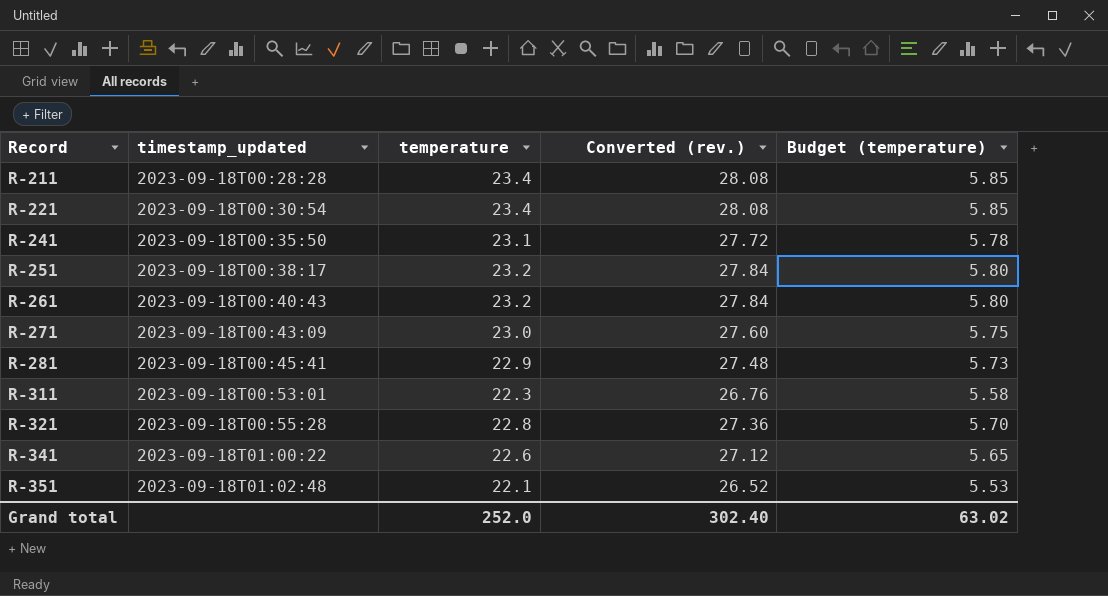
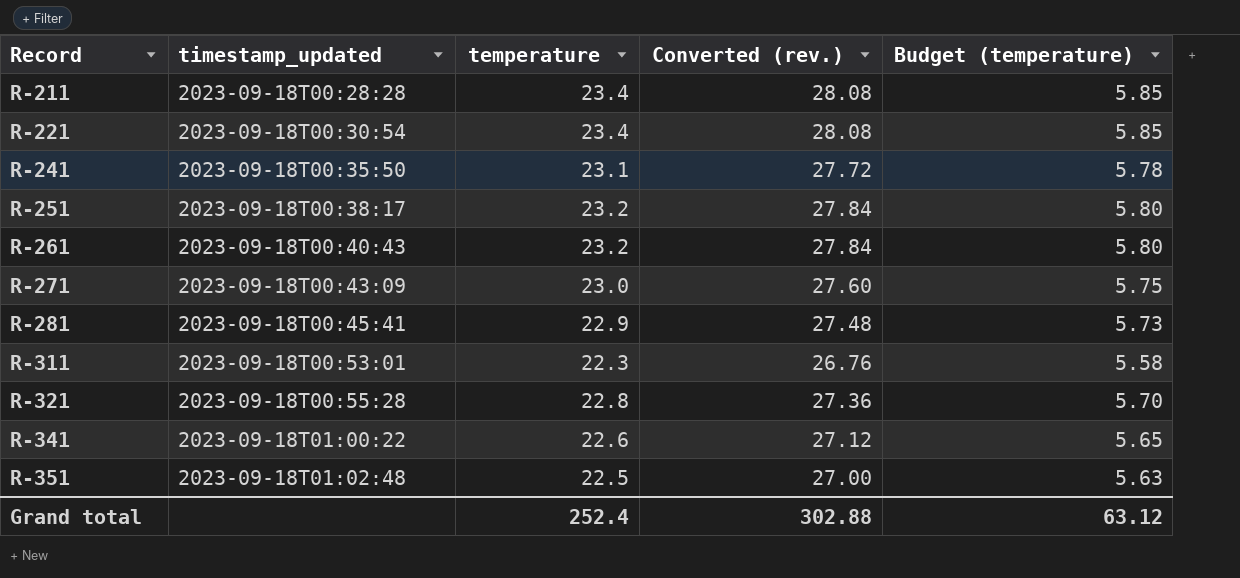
R-351 | temperature: 22.1 -> 22.5
R-351 | Converted (rev.): 26.52 -> 27.00
R-351 | Budget (temperature): 5.53 -> 5.63
Grand total | temperature: 252.0 -> 252.4
Grand total | Converted (rev.): 302.40 -> 302.88
Grand total | Budget (temperature): 63.02 -> 63.12

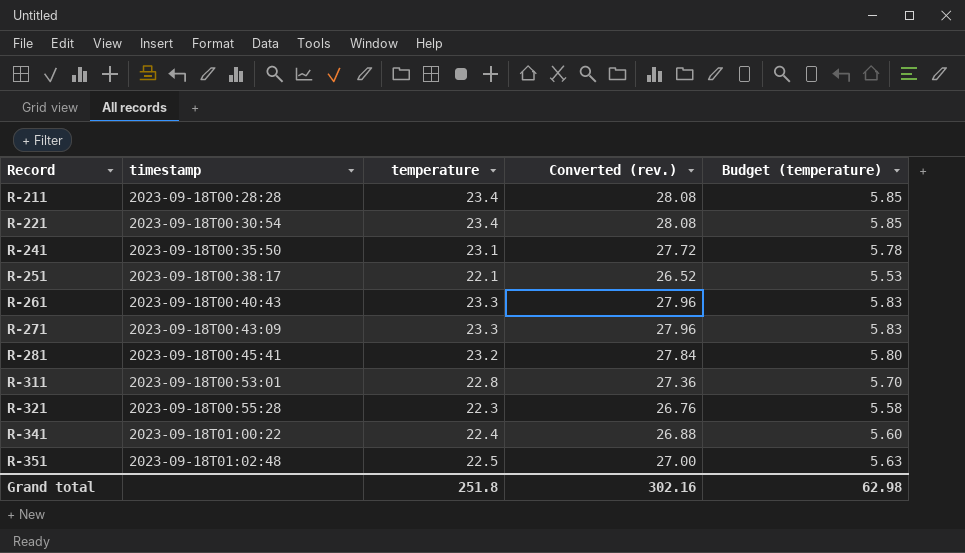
column name: timestamp_updated -> timestamp
R-251 | temperature: 23.2 -> 22.1
R-251 | Converted (rev.): 27.84 -> 26.52
R-251 | Budget (temperature): 5.80 -> 5.53
R-261 | temperature: 23.2 -> 23.3
R-261 | Converted (rev.): 27.84 -> 27.96
R-261 | Budget (temperature): 5.80 -> 5.83
R-271 | temperature: 23.0 -> 23.3
R-271 | Converted (rev.): 27.60 -> 27.96
R-271 | Budget (temperature): 5.75 -> 5.83
R-281 | temperature: 22.9 -> 23.2
R-281 | Converted (rev.): 27.48 -> 27.84
R-281 | Budget (temperature): 5.73 -> 5.80
R-311 | temperature: 22.3 -> 22.8
R-311 | Converted (rev.): 26.76 -> 27.36
R-311 | Budget (temperature): 5.58 -> 5.70
R-321 | temperature: 22.8 -> 22.3
R-321 | Converted (rev.): 27.36 -> 26.76
R-321 | Budget (temperature): 5.70 -> 5.58
R-341 | temperature: 22.6 -> 22.4
R-341 | Converted (rev.): 27.12 -> 26.88
R-341 | Budget (temperature): 5.65 -> 5.60
Grand total | temperature: 252.4 -> 251.8
Grand total | Converted (rev.): 302.88 -> 302.16
Grand total | Budget (temperature): 63.12 -> 62.98

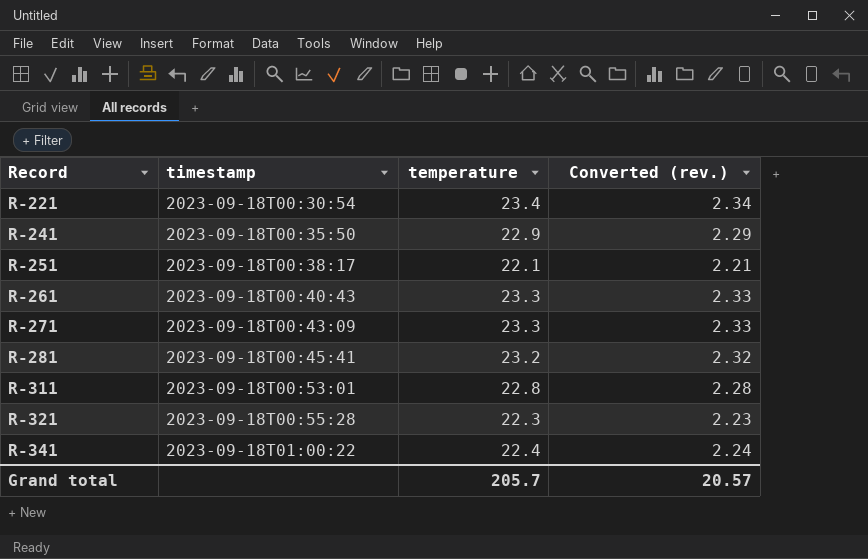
column Budget (temperature) | formula: [temperature] * 0.25 -> none
column Converted (rev.) | formula: [temperature] * 1.2 -> [temperature] * 0.1
row R-211: 2023-09-18T00:28:28 | 23.4 | 28.08 | 5.85 -> none
row R-351: 2023-09-18T01:02:48 | 22.5 | 27.00 | 5.63 -> none
R-241 | temperature: 23.1 -> 22.9
Grand total | temperature: 251.8 -> 205.7
Grand total | Converted (rev.): 302.16 -> 20.57

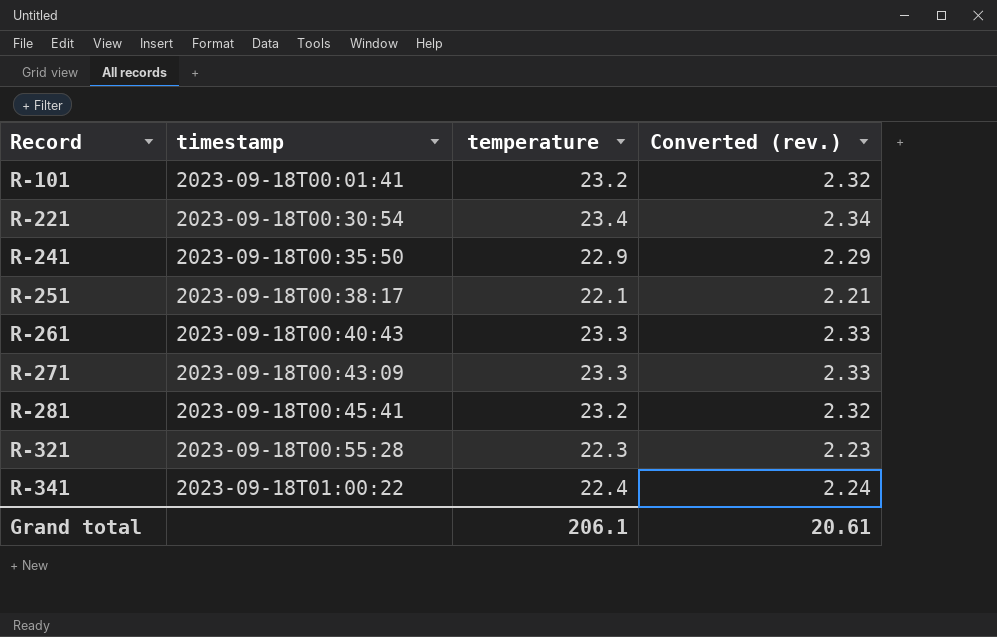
row R-311: 2023-09-18T00:53:01 | 22.8 | 2.28 -> none
row R-101: none -> 2023-09-18T00:01:41 | 23.2 | 2.32
Grand total | temperature: 205.7 -> 206.1
Grand total | Converted (rev.): 20.57 -> 20.61

